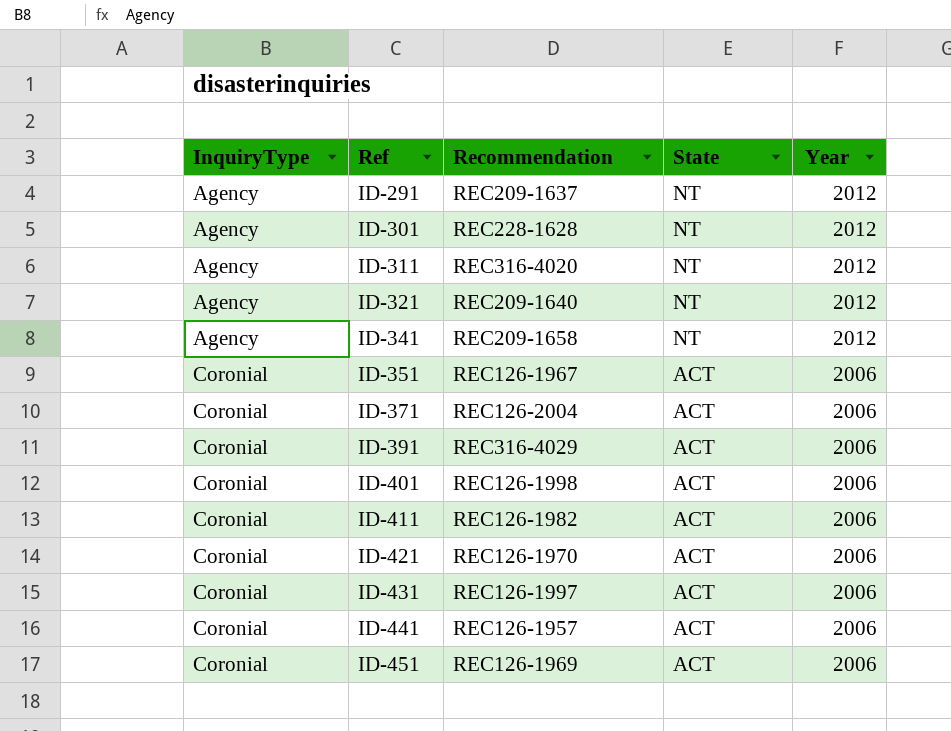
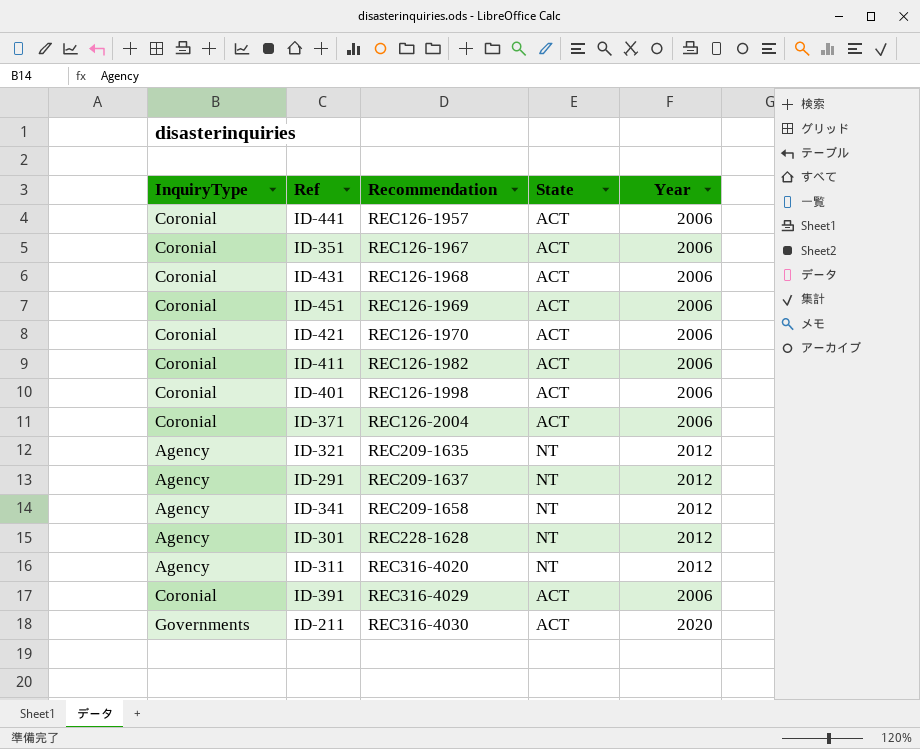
row order: InquiryType ascending -> Recommendation ascending
ID-431 | Recommendation: REC126-1997 -> REC126-1968
ID-321 | Recommendation: REC209-1640 -> REC209-1635
row ID-211: none -> Governments | REC316-4030 | ACT | 2020

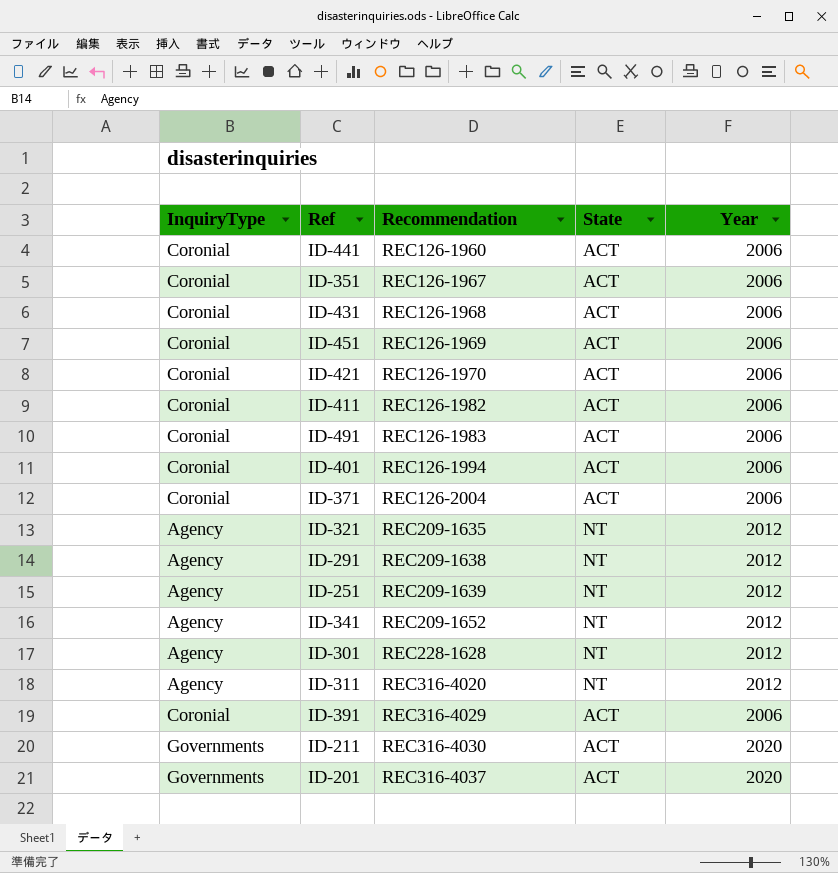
ID-441 | Recommendation: REC126-1957 -> REC126-1960
row ID-491: none -> Coronial | REC126-1983 | ACT | 2006
ID-401 | Recommendation: REC126-1998 -> REC126-1994
ID-291 | Recommendation: REC209-1637 -> REC209-1638
row ID-251: none -> Agency | REC209-1639 | NT | 2012
ID-341 | Recommendation: REC209-1658 -> REC209-1652
row ID-201: none -> Governments | REC316-4037 | ACT | 2020

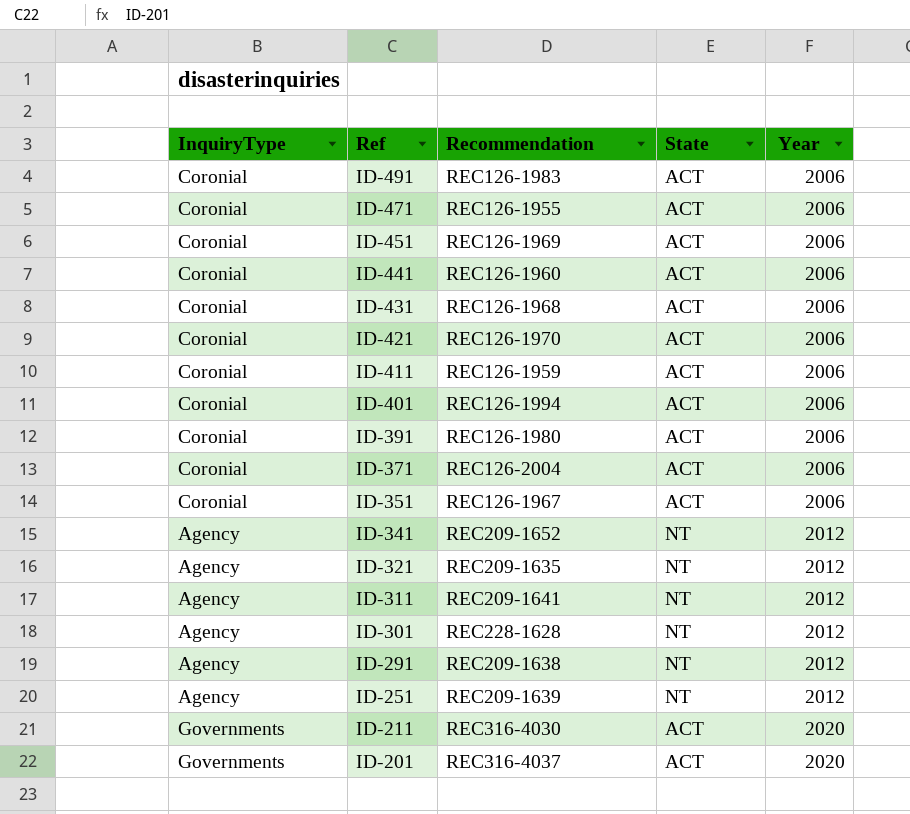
row order: Recommendation ascending -> Ref descending
row ID-471: none -> Coronial | REC126-1955 | ACT | 2006
ID-411 | Recommendation: REC126-1982 -> REC126-1959
ID-391 | Recommendation: REC316-4029 -> REC126-1980
ID-311 | Recommendation: REC316-4020 -> REC209-1641

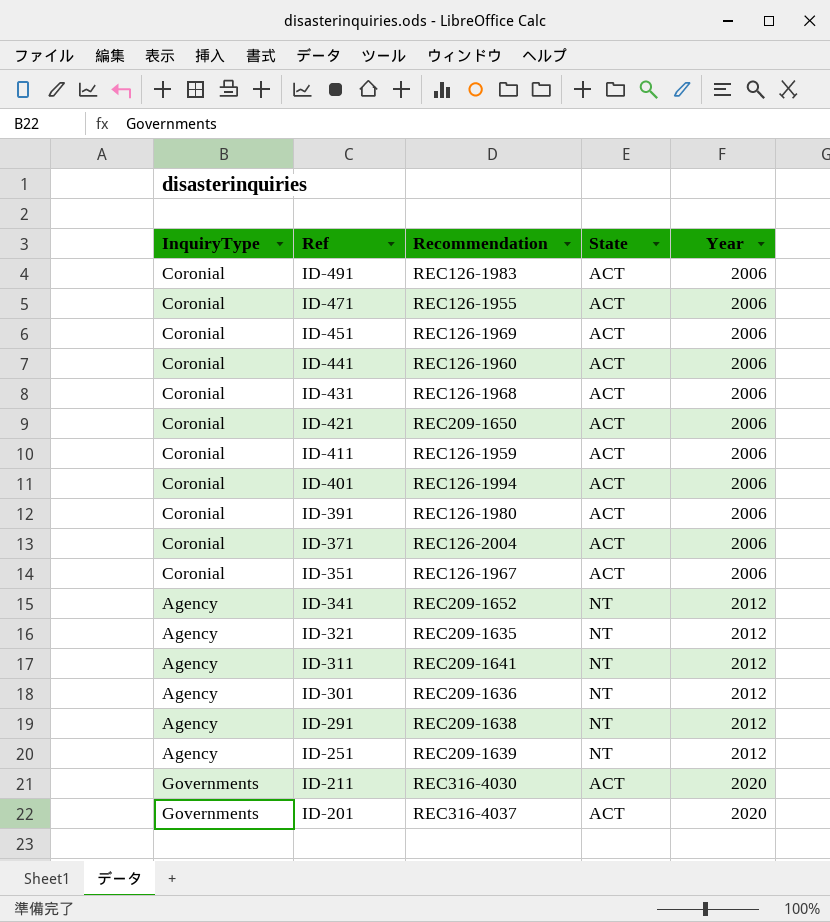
ID-421 | Recommendation: REC126-1970 -> REC209-1650
ID-301 | Recommendation: REC228-1628 -> REC209-1636

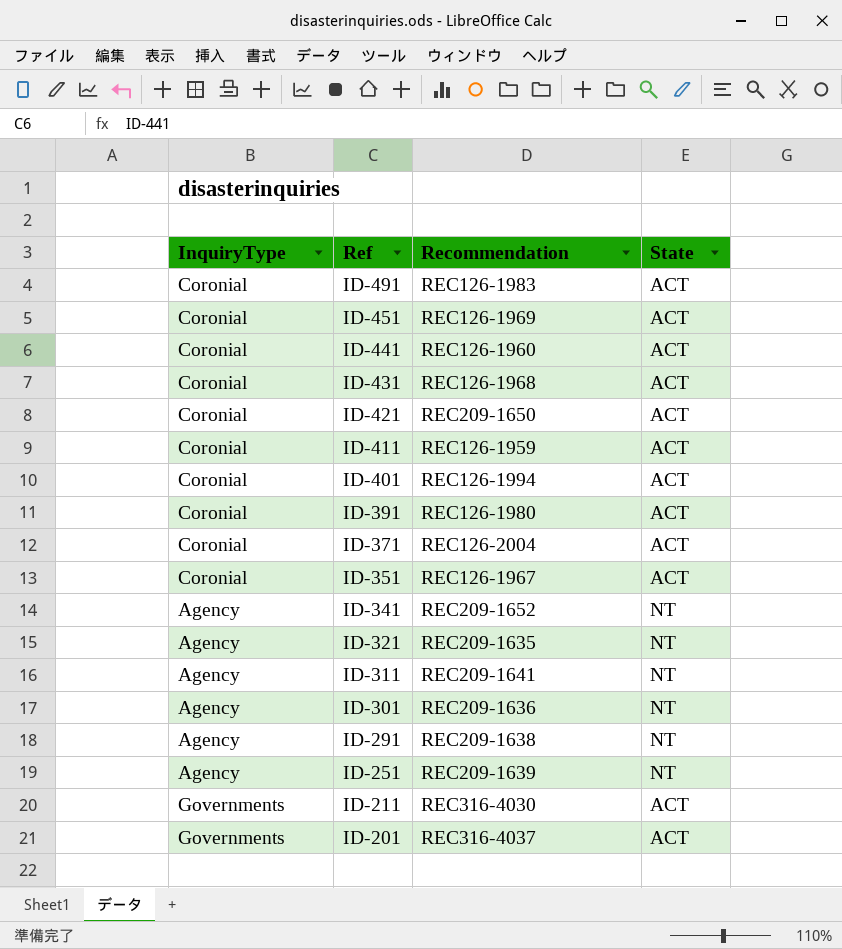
column Year | position: 5 -> none
row ID-471: Coronial | REC126-1955 | ACT | 2006 -> none

